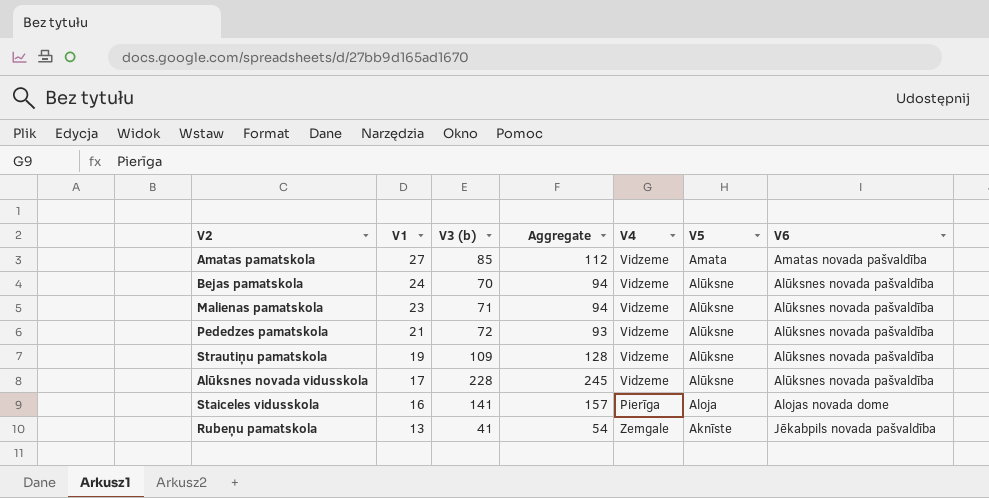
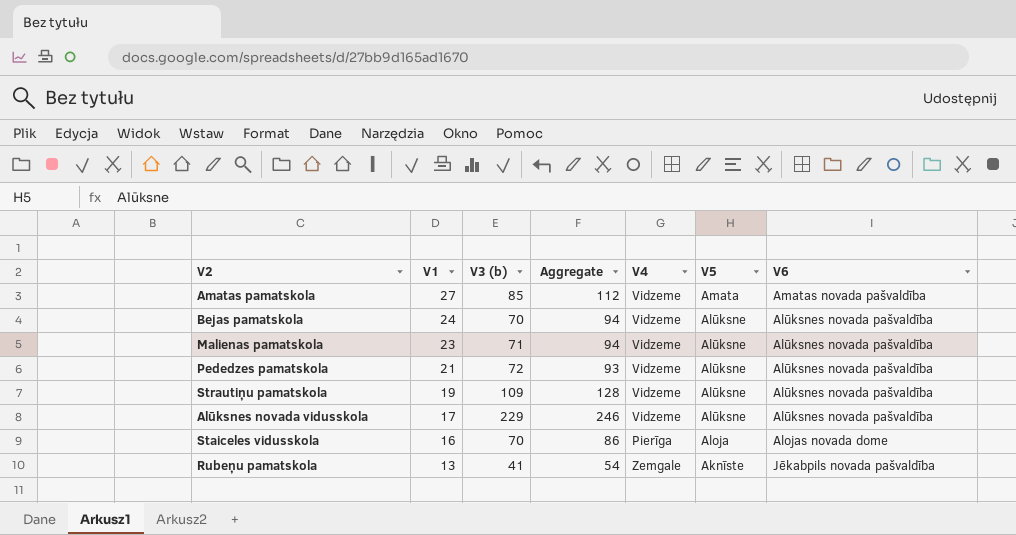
Alūksnes novada vidusskola | V3 (b): 228 -> 229
Alūksnes novada vidusskola | Aggregate: 245 -> 246
Staiceles vidusskola | V3 (b): 141 -> 70
Staiceles vidusskola | Aggregate: 157 -> 86

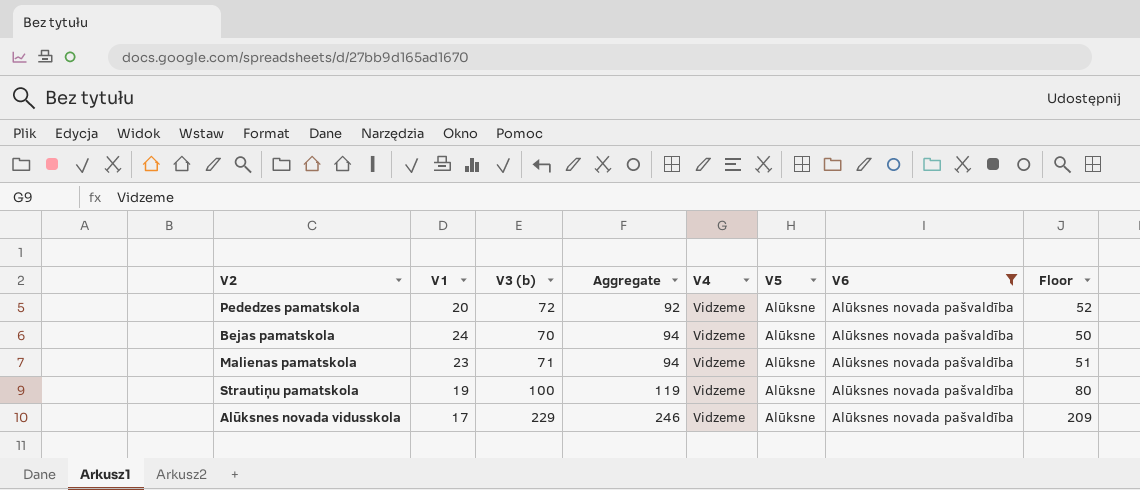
filter: none -> V6 = Alūksnes novada pašvaldība
row order: V1 descending -> Aggregate ascending
column Floor | formula: none -> [V3 (b)] - 20
Pededzes pamatskola | V1: 21 -> 20
Pededzes pamatskola | Aggregate: 93 -> 92
Strautiņu pamatskola | V3 (b): 109 -> 100
Strautiņu pamatskola | Aggregate: 128 -> 119

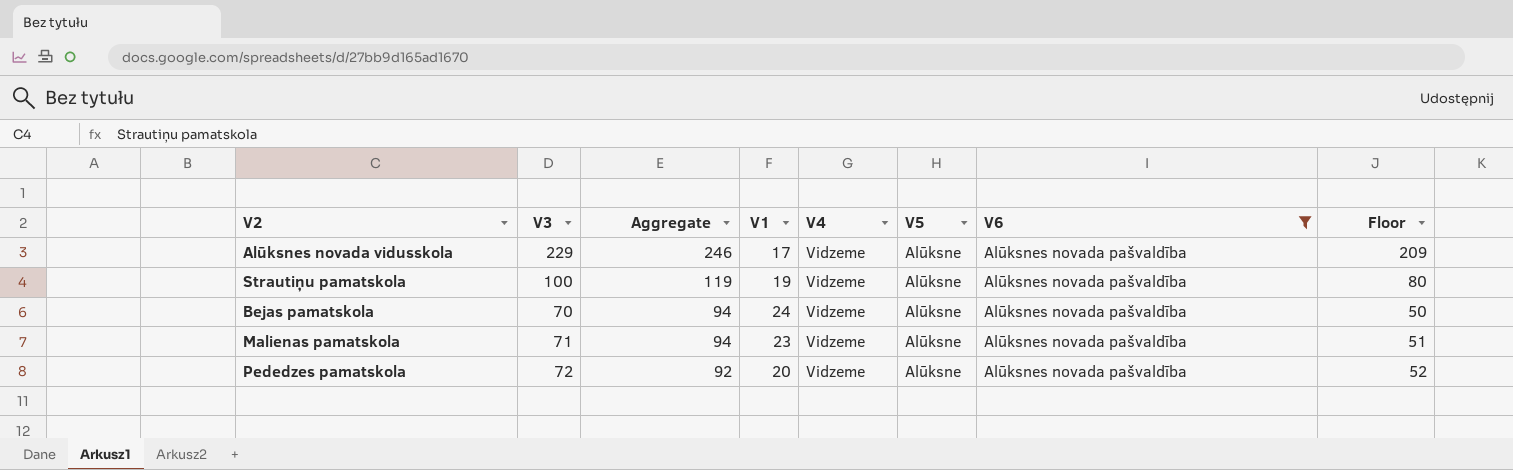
row order: Aggregate ascending -> Aggregate descending
column name: V3 (b) -> V3
column V1 | position: 2 -> 4

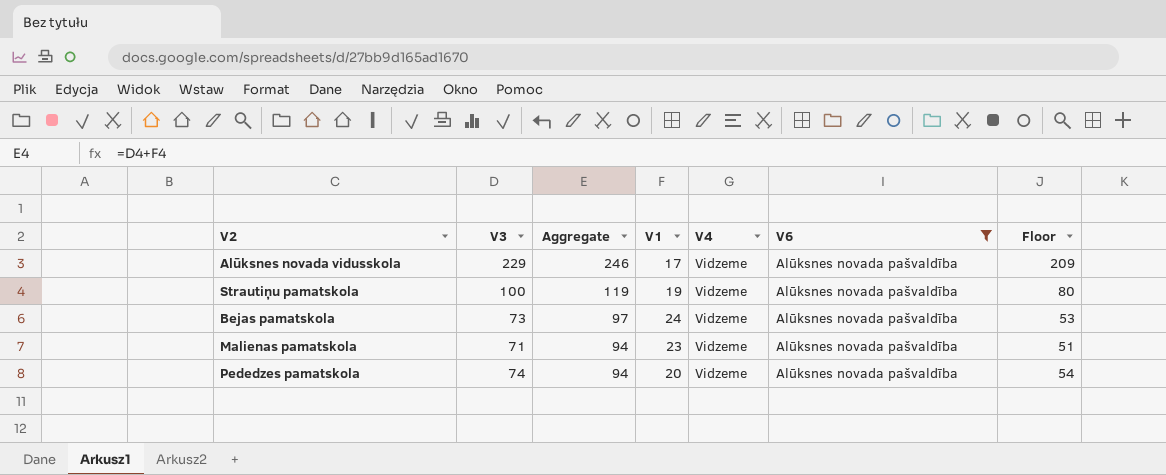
column V5 | position: 6 -> none
Bejas pamatskola | V3: 70 -> 73
Bejas pamatskola | Aggregate: 94 -> 97
Bejas pamatskola | Floor: 50 -> 53
Pededzes pamatskola | V3: 72 -> 74
Pededzes pamatskola | Aggregate: 92 -> 94
Pededzes pamatskola | Floor: 52 -> 54

